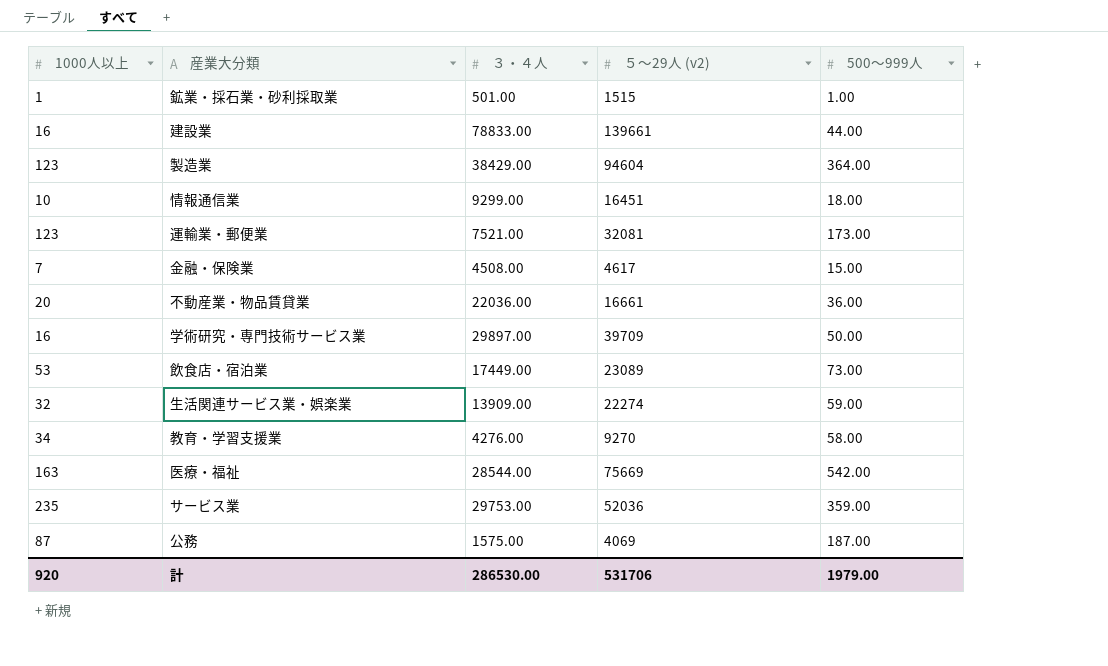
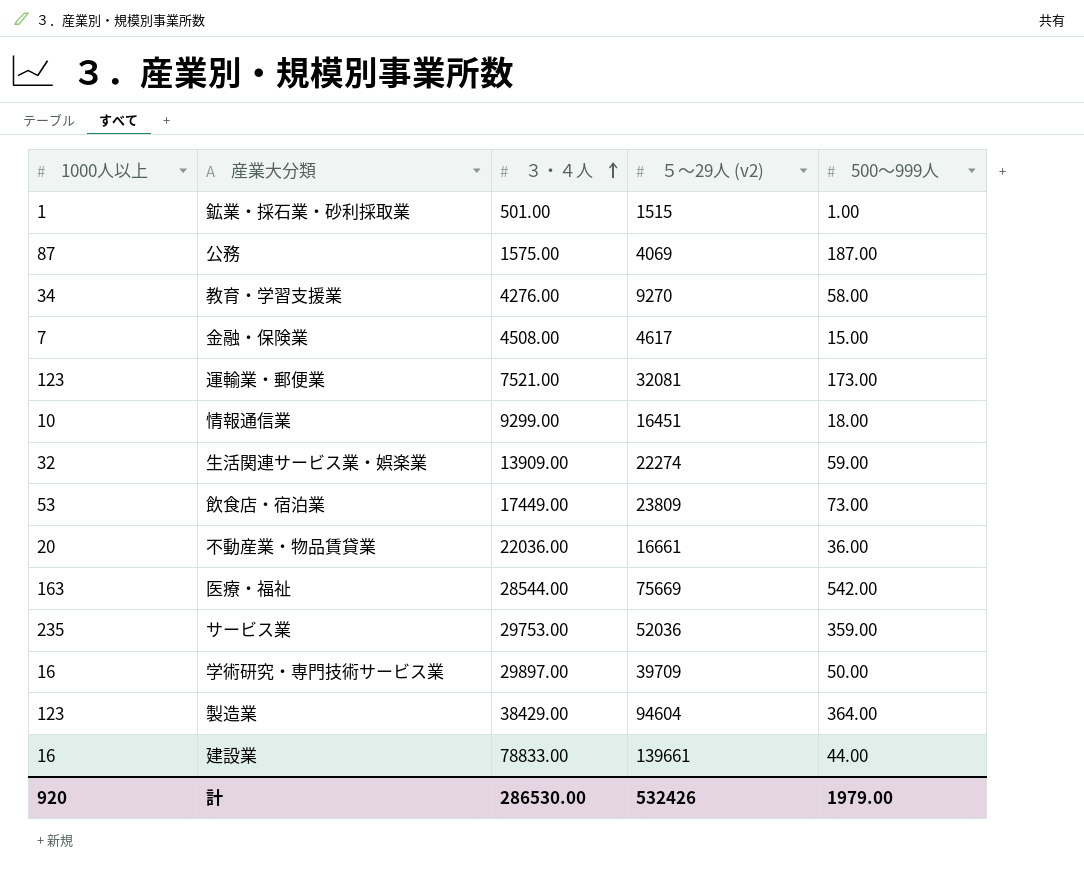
row order: none -> ３・４人 ascending
飲食店・宿泊業 | ５～29人 (v2): 23089 -> 23809
計 | ５～29人 (v2): 531706 -> 532426

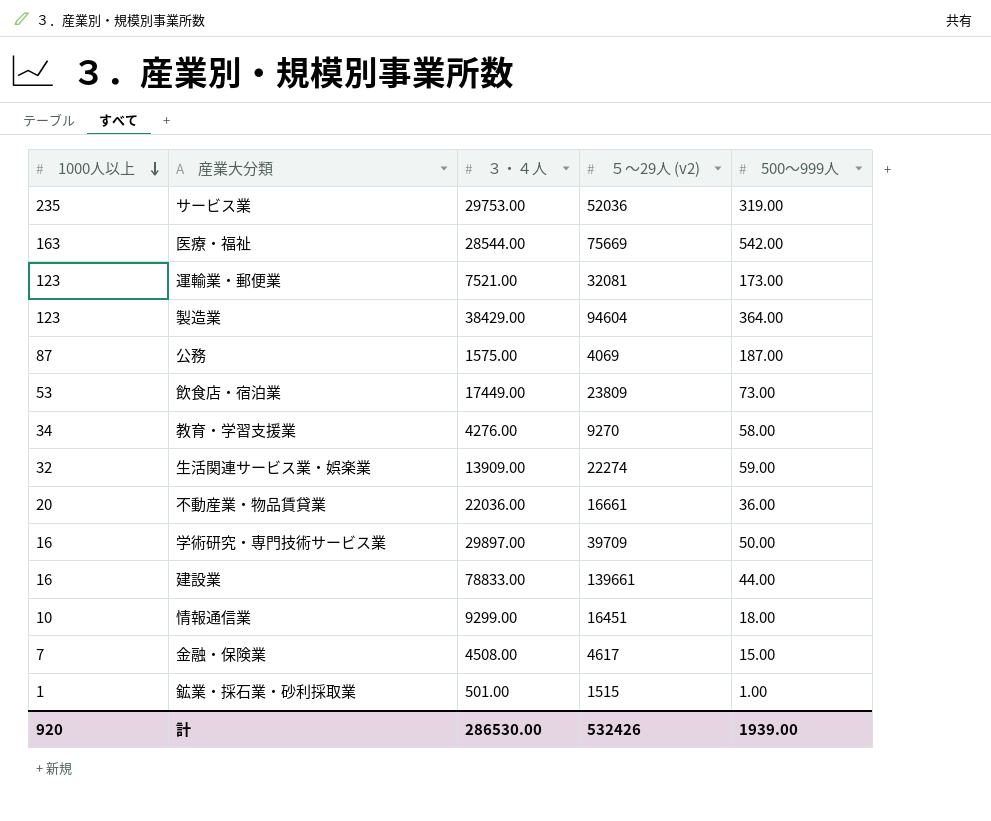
row order: ３・４人 ascending -> 1000人以上 descending
サービス業 | 500～999人: 359.00 -> 319.00
計 | 500～999人: 1979.00 -> 1939.00

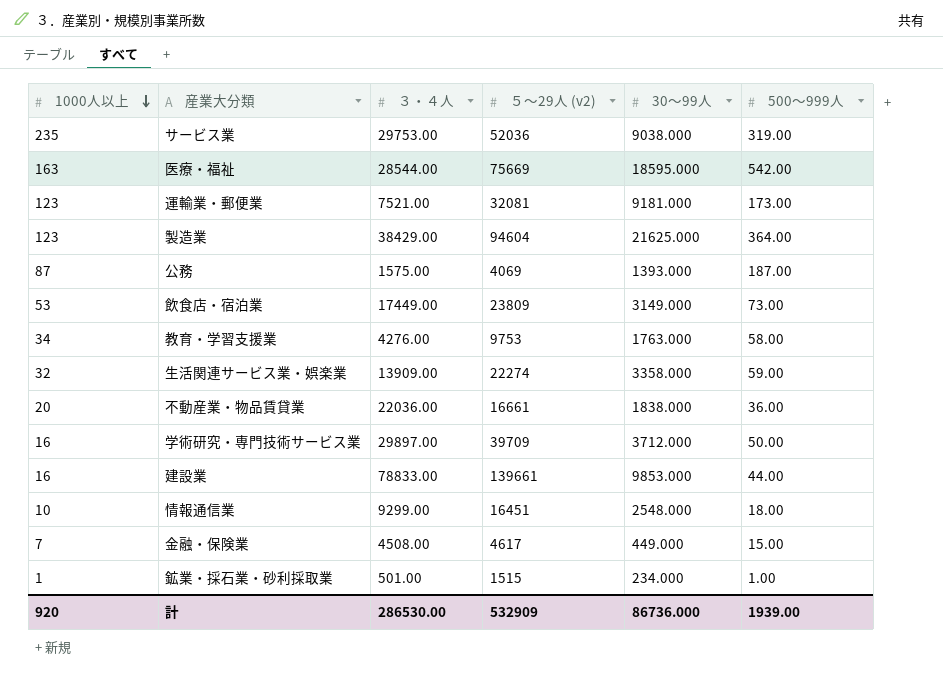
column 30～99人 | position: none -> 5
教育・学習支援業 | ５～29人 (v2): 9270 -> 9753
計 | ５～29人 (v2): 532426 -> 532909

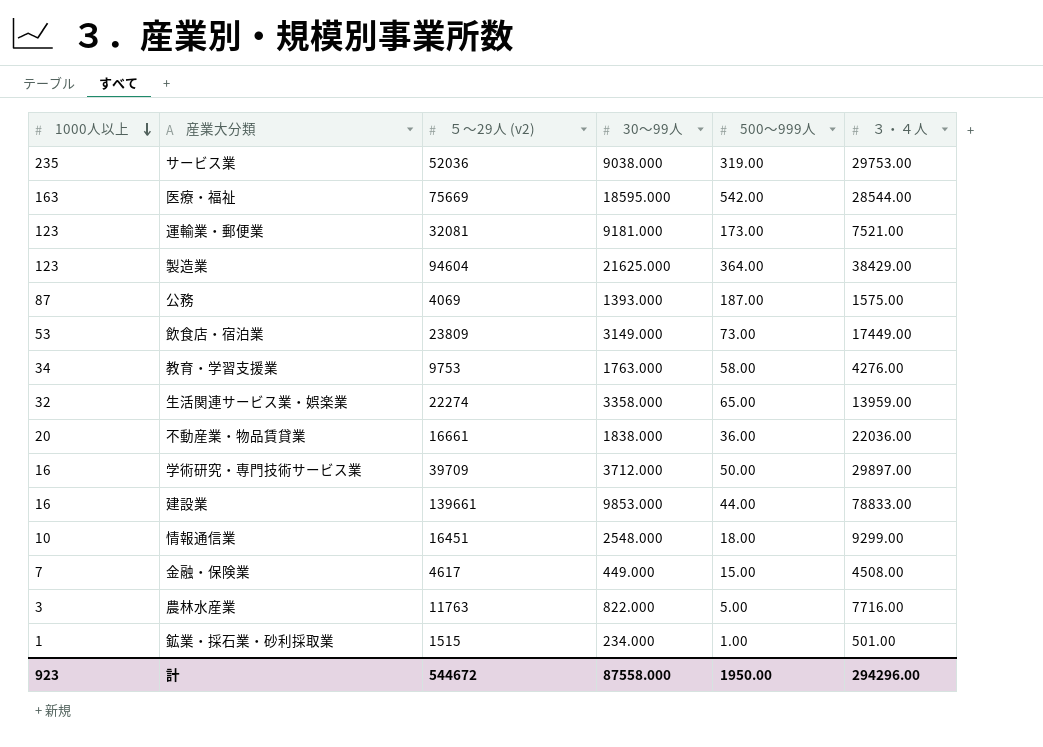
column ３・４人 | position: 3 -> 6
生活関連サービス業・娯楽業 | 500～999人: 59.00 -> 65.00
生活関連サービス業・娯楽業 | ３・４人: 13909.00 -> 13959.00
row 農林水産業: none -> 3 | 11763 | 822.000 | 5.00 | 7716.00
計 | 1000人以上: 920 -> 923
計 | ５～29人 (v2): 532909 -> 544672
計 | 30～99人: 86736.000 -> 87558.000
計 | 500～999人: 1939.00 -> 1950.00
計 | ３・４人: 286530.00 -> 294296.00

